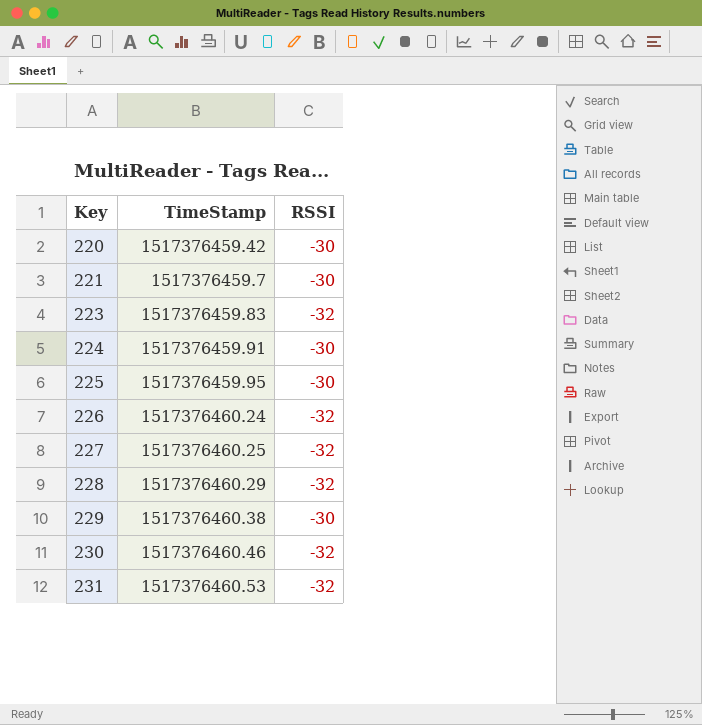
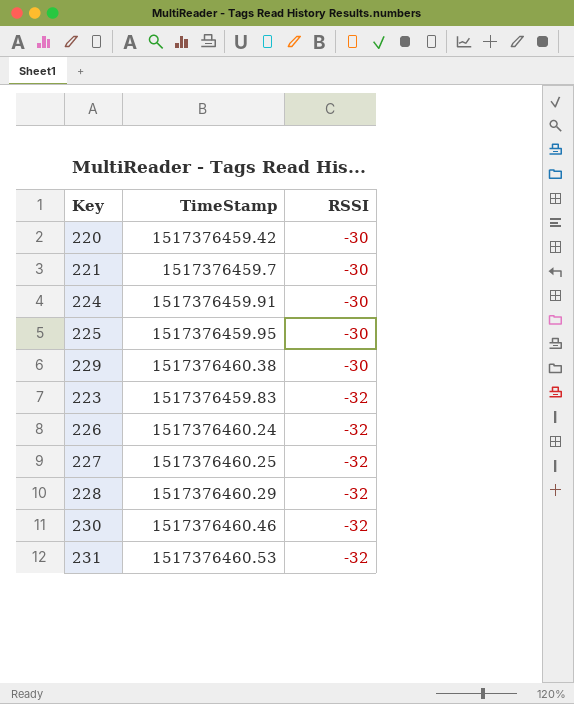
row order: Key ascending -> RSSI descending

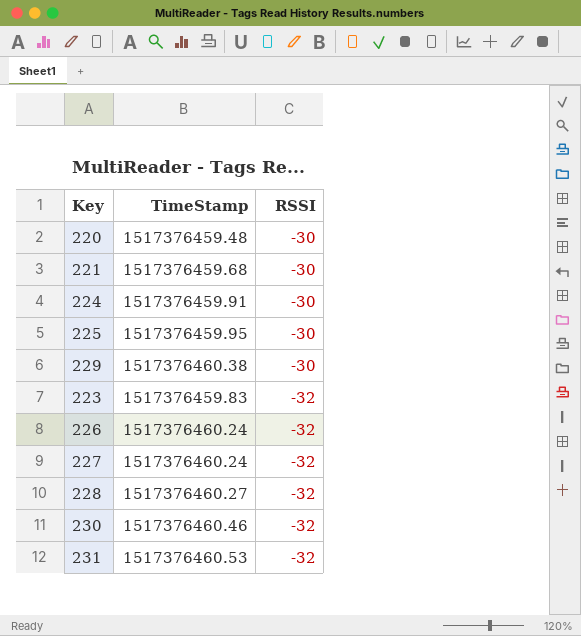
220 | TimeStamp: 1517376459.42 -> 1517376459.48
221 | TimeStamp: 1517376459.7 -> 1517376459.68
227 | TimeStamp: 1517376460.25 -> 1517376460.24
228 | TimeStamp: 1517376460.29 -> 1517376460.27

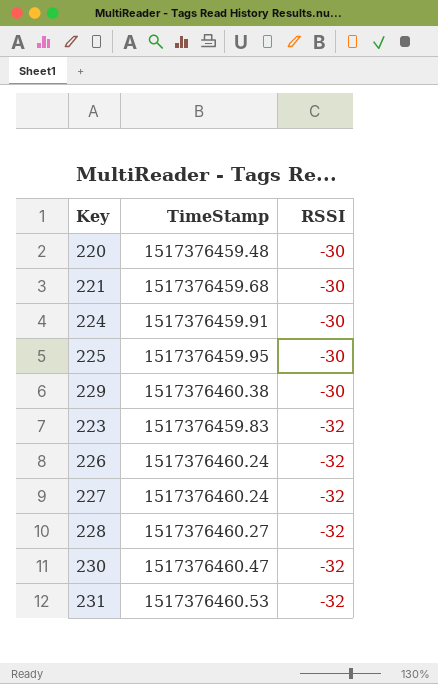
230 | TimeStamp: 1517376460.46 -> 1517376460.47

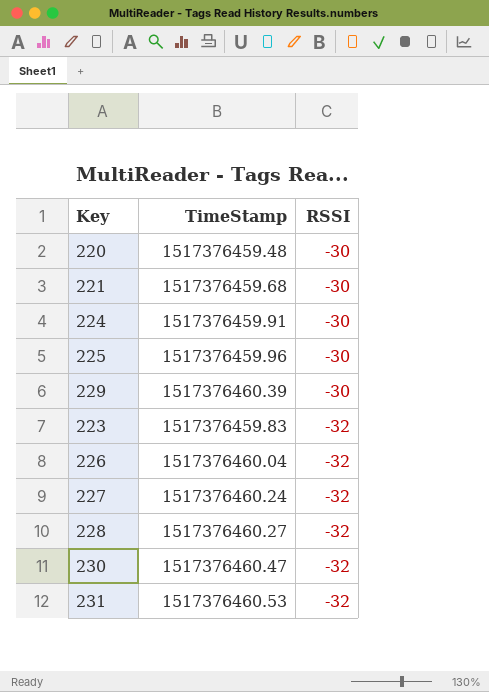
225 | TimeStamp: 1517376459.95 -> 1517376459.96
229 | TimeStamp: 1517376460.38 -> 1517376460.39
226 | TimeStamp: 1517376460.24 -> 1517376460.04

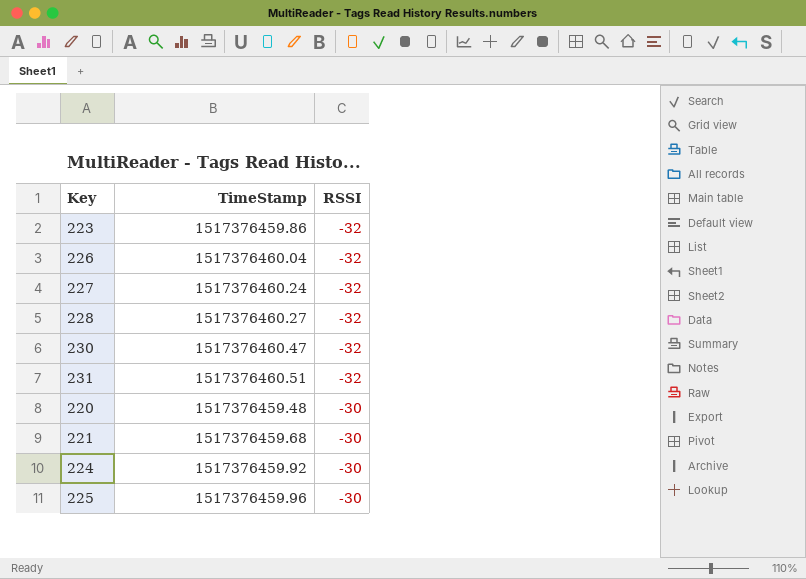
row order: RSSI descending -> RSSI ascending
row 229: 1517376460.39 | -30 -> none
223 | TimeStamp: 1517376459.83 -> 1517376459.86
231 | TimeStamp: 1517376460.53 -> 1517376460.51
224 | TimeStamp: 1517376459.91 -> 1517376459.92

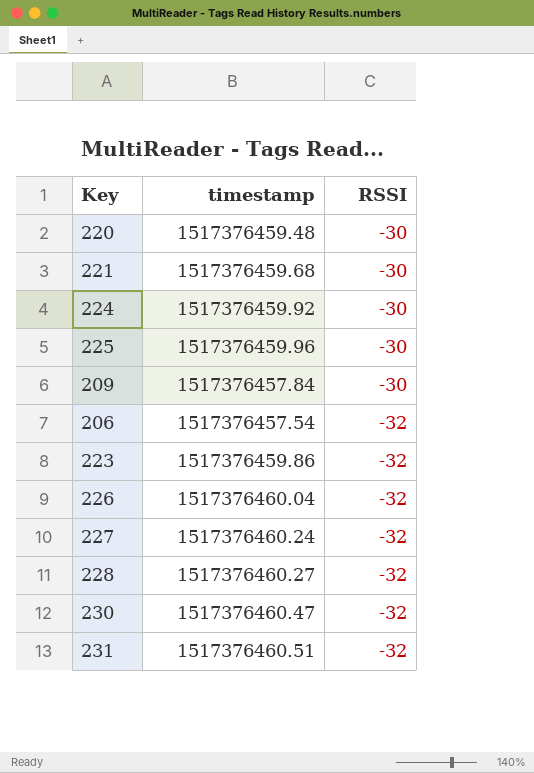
row order: RSSI ascending -> RSSI descending
column name: TimeStamp -> timestamp
row 209: none -> 1517376457.84 | -30
row 206: none -> 1517376457.54 | -32

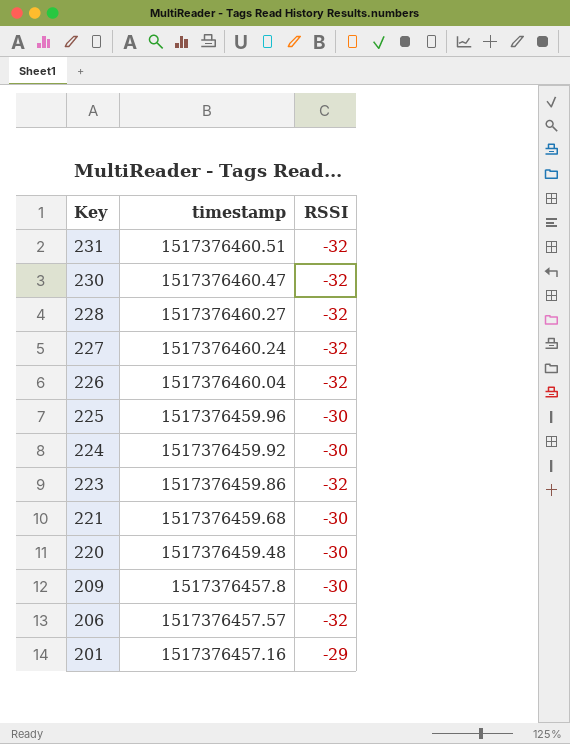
row order: RSSI descending -> Key descending
209 | timestamp: 1517376457.84 -> 1517376457.8
206 | timestamp: 1517376457.54 -> 1517376457.57
row 201: none -> 1517376457.16 | -29

